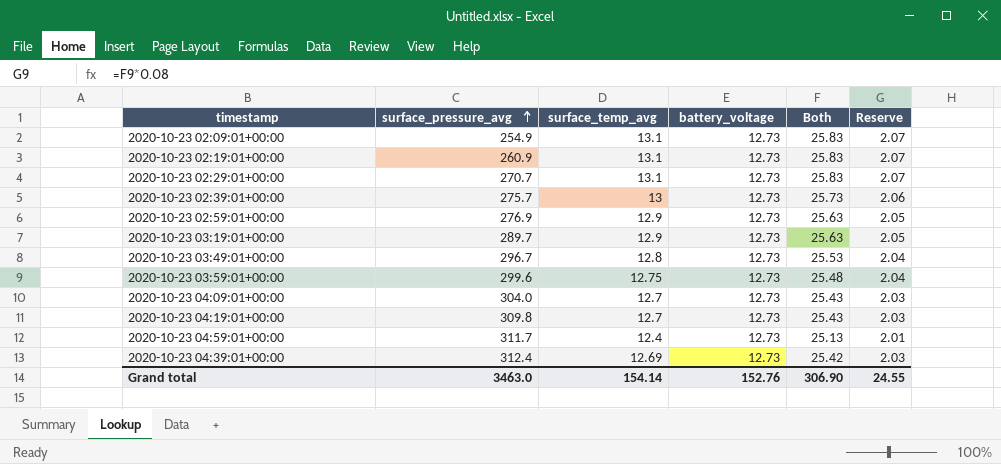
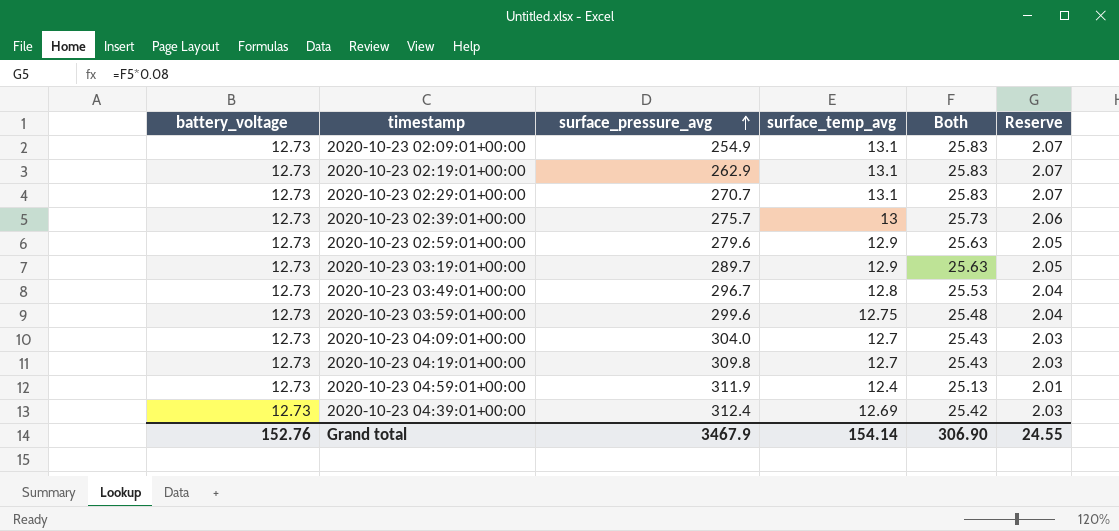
column battery_voltage | position: 4 -> 1
2020-10-23 02:19:01+00:00 | surface_pressure_avg: 260.9 -> 262.9
2020-10-23 02:59:01+00:00 | surface_pressure_avg: 276.9 -> 279.6
2020-10-23 04:59:01+00:00 | surface_pressure_avg: 311.7 -> 311.9
Grand total | surface_pressure_avg: 3463.0 -> 3467.9

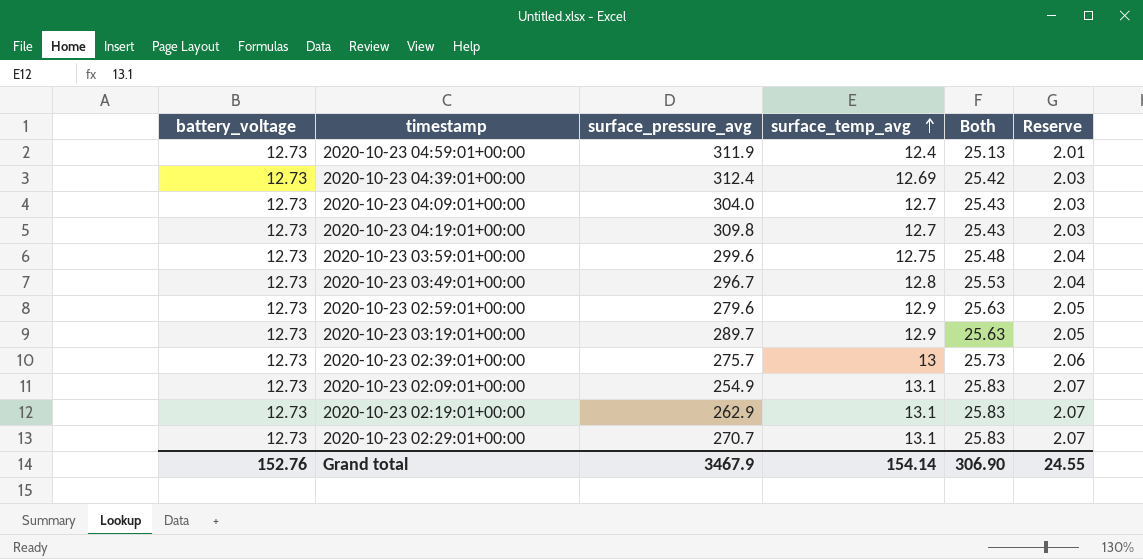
row order: surface_pressure_avg ascending -> surface_temp_avg ascending

